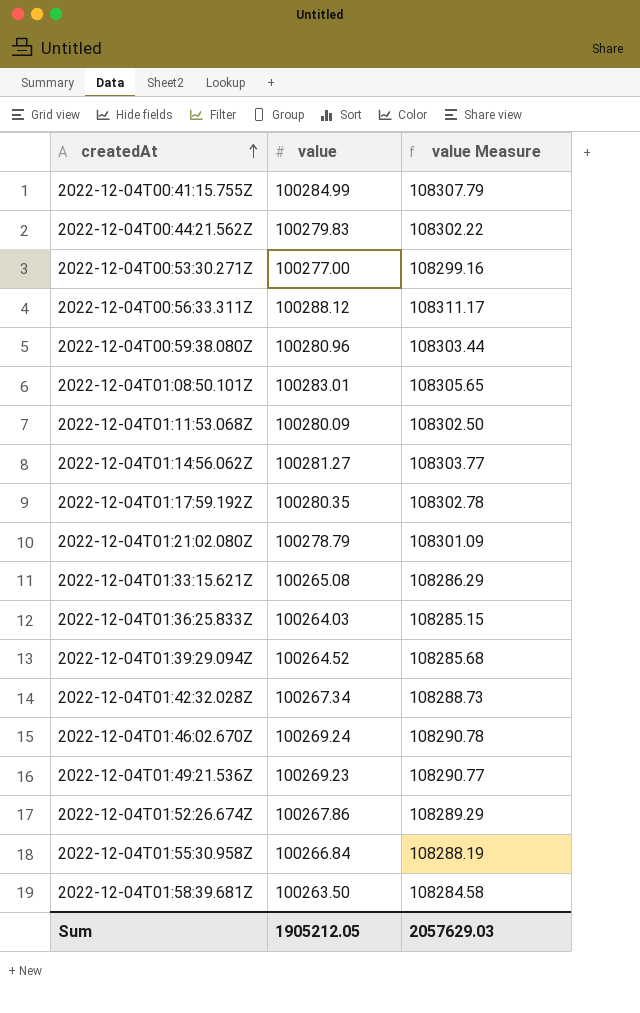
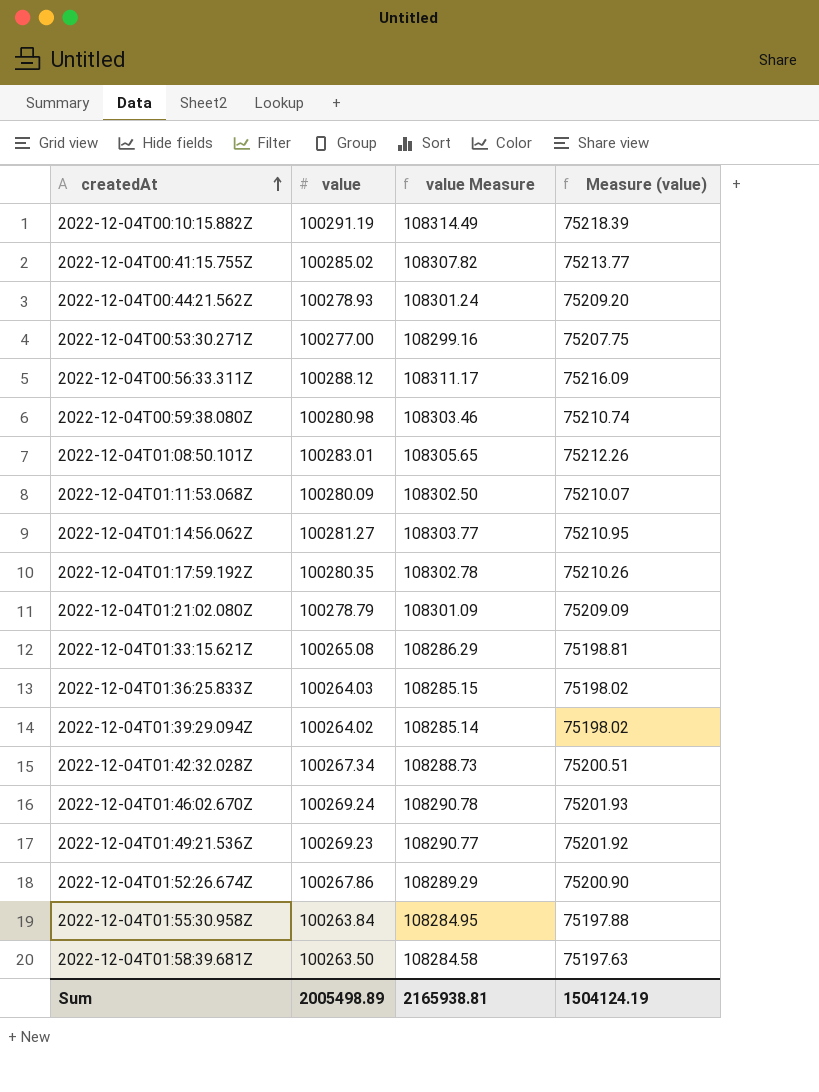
column Measure (value) | formula: none -> [value] * 0.75
row 2022-12-04T00:10:15.882Z: none -> 100291.19 | 108314.49 | 75218.39
2022-12-04T00:41:15.755Z | value: 100284.99 -> 100285.02
2022-12-04T00:41:15.755Z | value Measure: 108307.79 -> 108307.82
2022-12-04T00:44:21.562Z | value: 100279.83 -> 100278.93
2022-12-04T00:44:21.562Z | value Measure: 108302.22 -> 108301.24
2022-12-04T00:59:38.080Z | value: 100280.96 -> 100280.98
2022-12-04T00:59:38.080Z | value Measure: 108303.44 -> 108303.46
2022-12-04T01:39:29.094Z | value: 100264.52 -> 100264.02
2022-12-04T01:39:29.094Z | value Measure: 108285.68 -> 108285.14
2022-12-04T01:55:30.958Z | value: 100266.84 -> 100263.84
2022-12-04T01:55:30.958Z | value Measure: 108288.19 -> 108284.95
Sum | value: 1905212.05 -> 2005498.89
Sum | value Measure: 2057629.03 -> 2165938.81

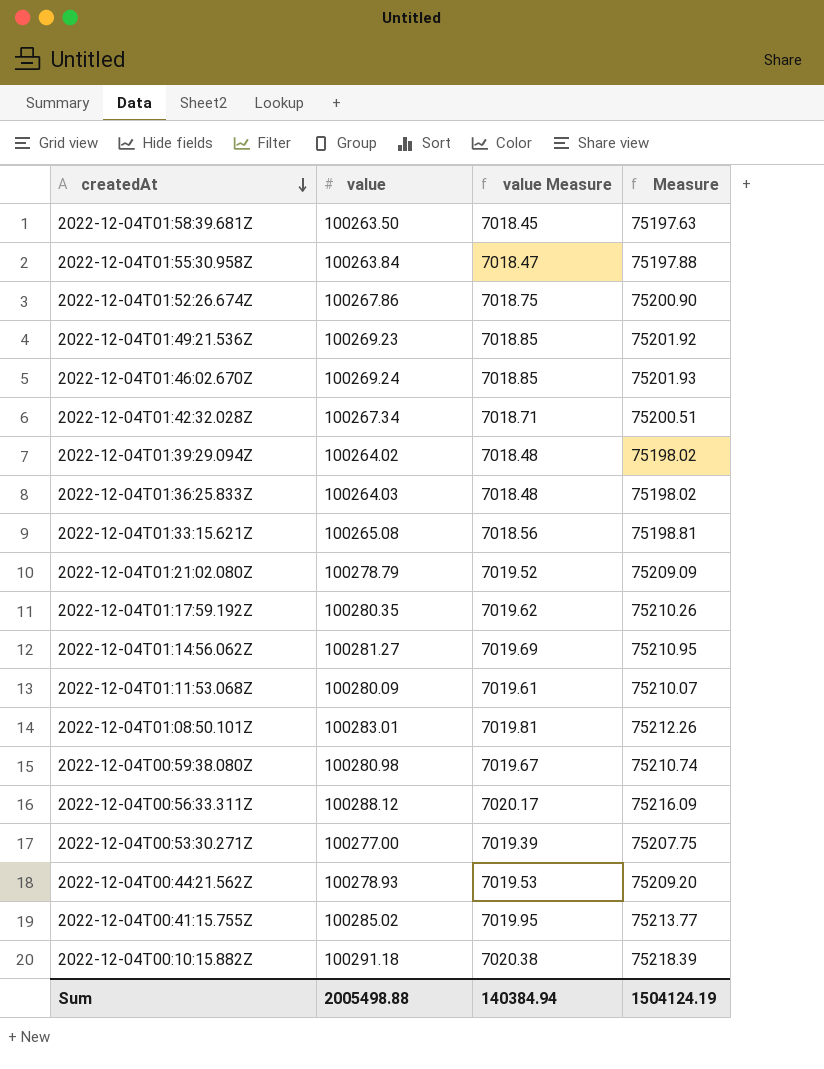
row order: createdAt ascending -> createdAt descending
column value Measure | formula: [value] * 1.08 -> [value] * 0.07
column name: Measure (value) -> Measure
2022-12-04T00:10:15.882Z | value: 100291.19 -> 100291.18
Sum | value: 2005498.89 -> 2005498.88
Sum | value Measure: 2165938.81 -> 140384.94

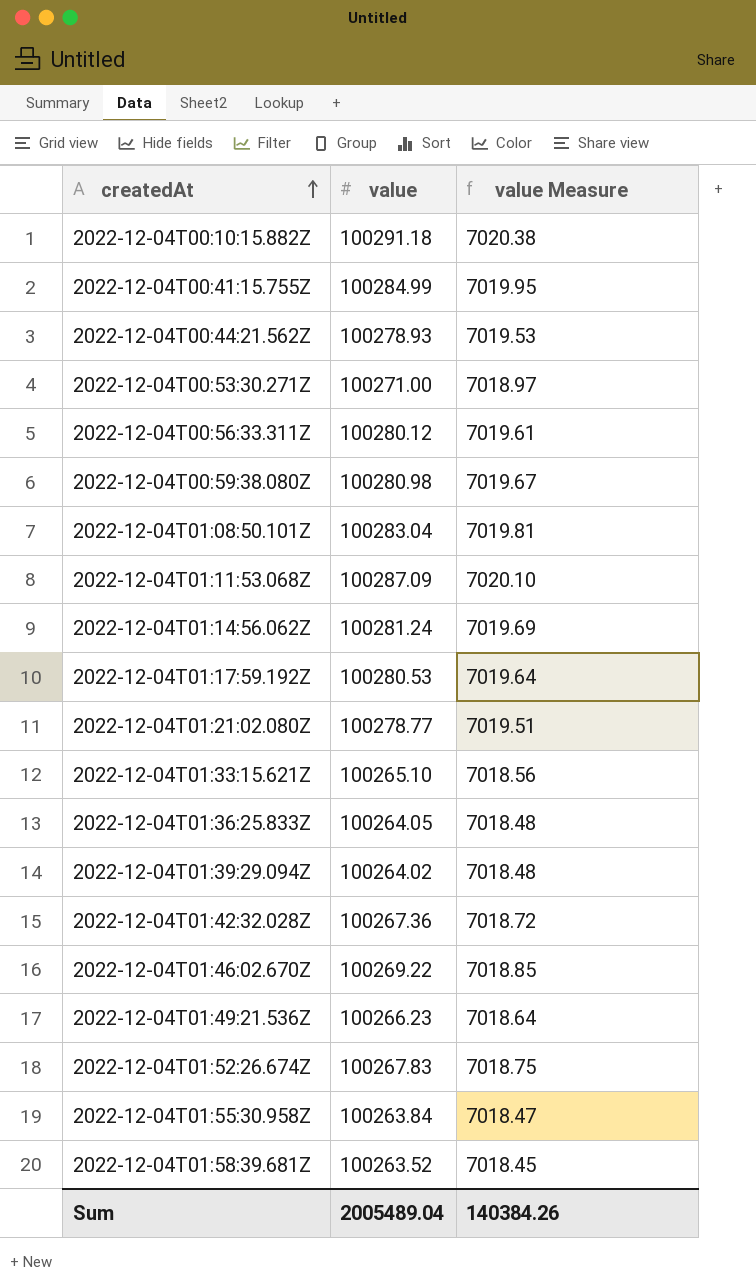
row order: createdAt descending -> createdAt ascending
column Measure | formula: [value] * 0.75 -> none
2022-12-04T00:41:15.755Z | value: 100285.02 -> 100284.99
2022-12-04T00:53:30.271Z | value: 100277.00 -> 100271.00
2022-12-04T00:53:30.271Z | value Measure: 7019.39 -> 7018.97
2022-12-04T00:56:33.311Z | value: 100288.12 -> 100280.12
2022-12-04T00:56:33.311Z | value Measure: 7020.17 -> 7019.61
2022-12-04T01:08:50.101Z | value: 100283.01 -> 100283.04
2022-12-04T01:11:53.068Z | value: 100280.09 -> 100287.09
2022-12-04T01:11:53.068Z | value Measure: 7019.61 -> 7020.10
2022-12-04T01:14:56.062Z | value: 100281.27 -> 100281.24
2022-12-04T01:17:59.192Z | value: 100280.35 -> 100280.53
2022-12-04T01:17:59.192Z | value Measure: 7019.62 -> 7019.64
2022-12-04T01:21:02.080Z | value: 100278.79 -> 100278.77
2022-12-04T01:21:02.080Z | value Measure: 7019.52 -> 7019.51
2022-12-04T01:33:15.621Z | value: 100265.08 -> 100265.10
2022-12-04T01:36:25.833Z | value: 100264.03 -> 100264.05
2022-12-04T01:42:32.028Z | value: 100267.34 -> 100267.36
2022-12-04T01:42:32.028Z | value Measure: 7018.71 -> 7018.72
2022-12-04T01:46:02.670Z | value: 100269.24 -> 100269.22
2022-12-04T01:49:21.536Z | value: 100269.23 -> 100266.23
2022-12-04T01:49:21.536Z | value Measure: 7018.85 -> 7018.64
2022-12-04T01:52:26.674Z | value: 100267.86 -> 100267.83
2022-12-04T01:58:39.681Z | value: 100263.50 -> 100263.52
Sum | value: 2005498.88 -> 2005489.04
Sum | value Measure: 140384.94 -> 140384.26

